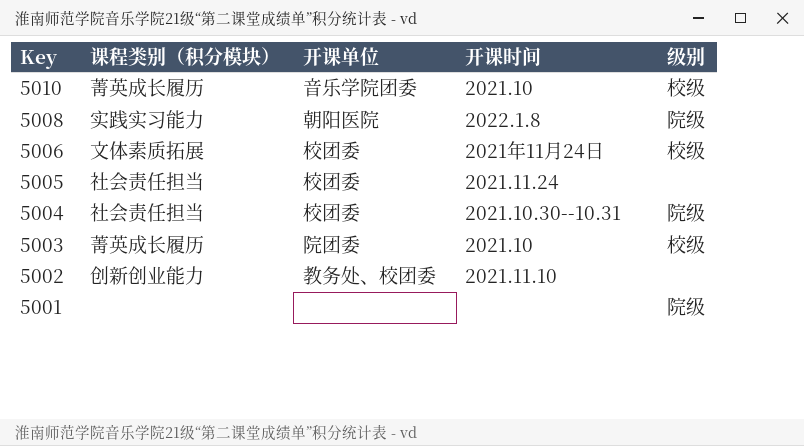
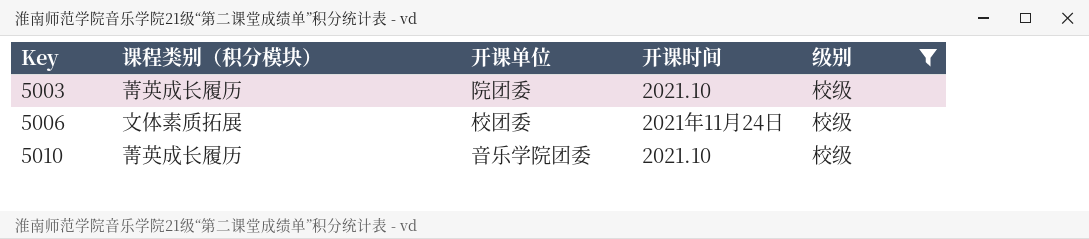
filter: none -> 级别 = 校级
row order: Key descending -> Key ascending

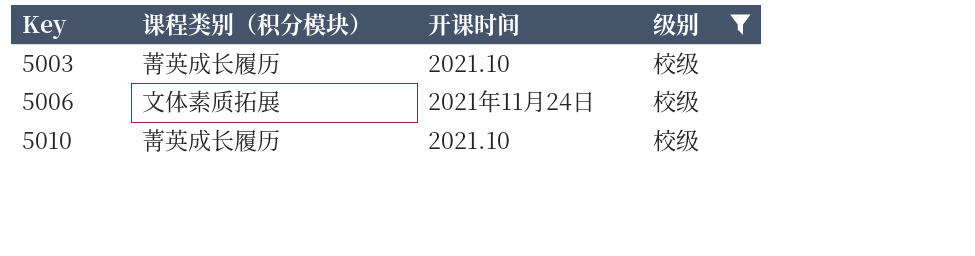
column 开课单位 | position: 3 -> none

